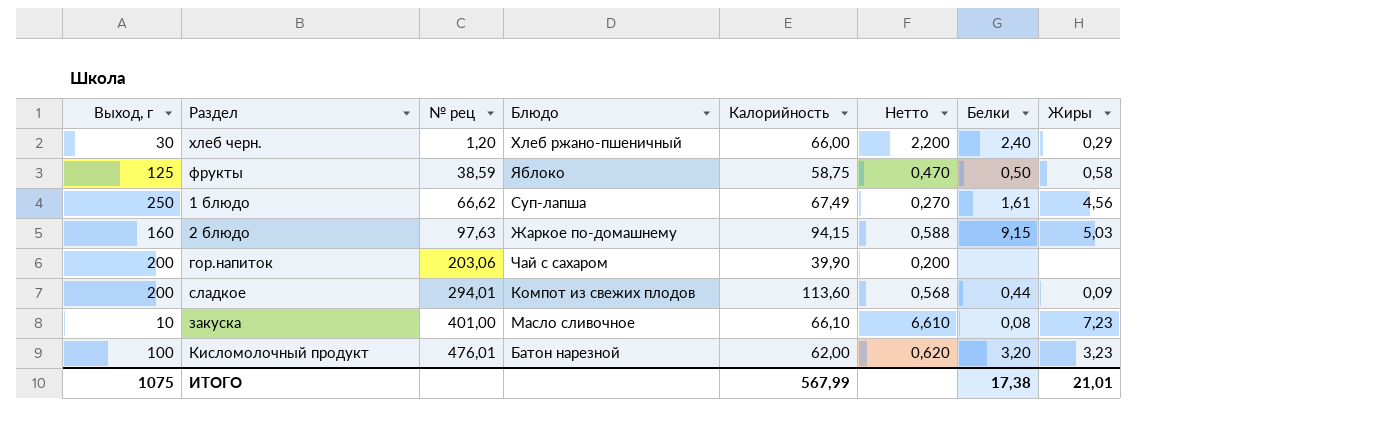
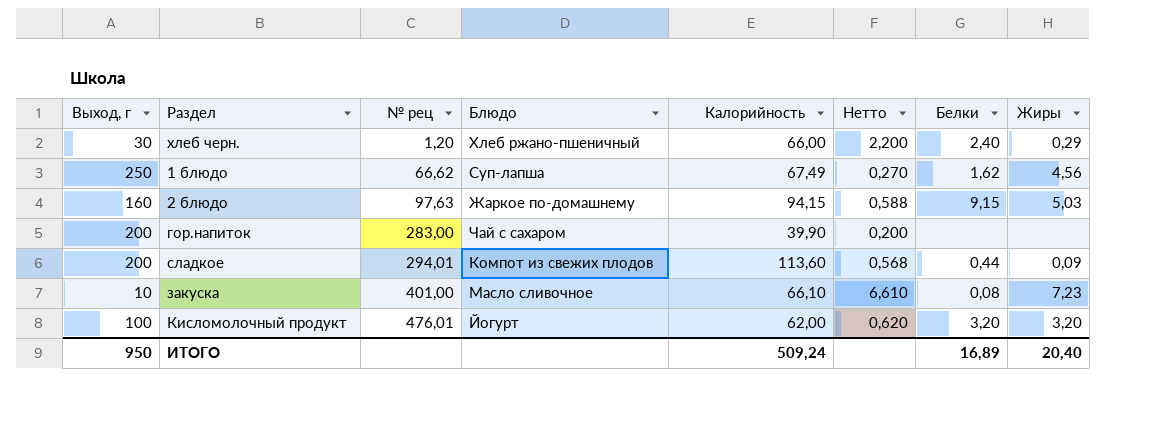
row фрукты: 125 | 38,59 | Яблоко | 58,75 | 0,470 | 0,50 | 0,58 -> none
1 блюдо | Белки: 1,61 -> 1,62
гор.напиток | № рец: 203,06 -> 283,00
Кисломолочный продукт | Блюдо: Батон нарезной -> Йогурт
Кисломолочный продукт | Жиры: 3,23 -> 3,20
ИТОГО | Выход, г: 1075 -> 950
ИТОГО | Калорийность: 567,99 -> 509,24
ИТОГО | Белки: 17,38 -> 16,89
ИТОГО | Жиры: 21,01 -> 20,40

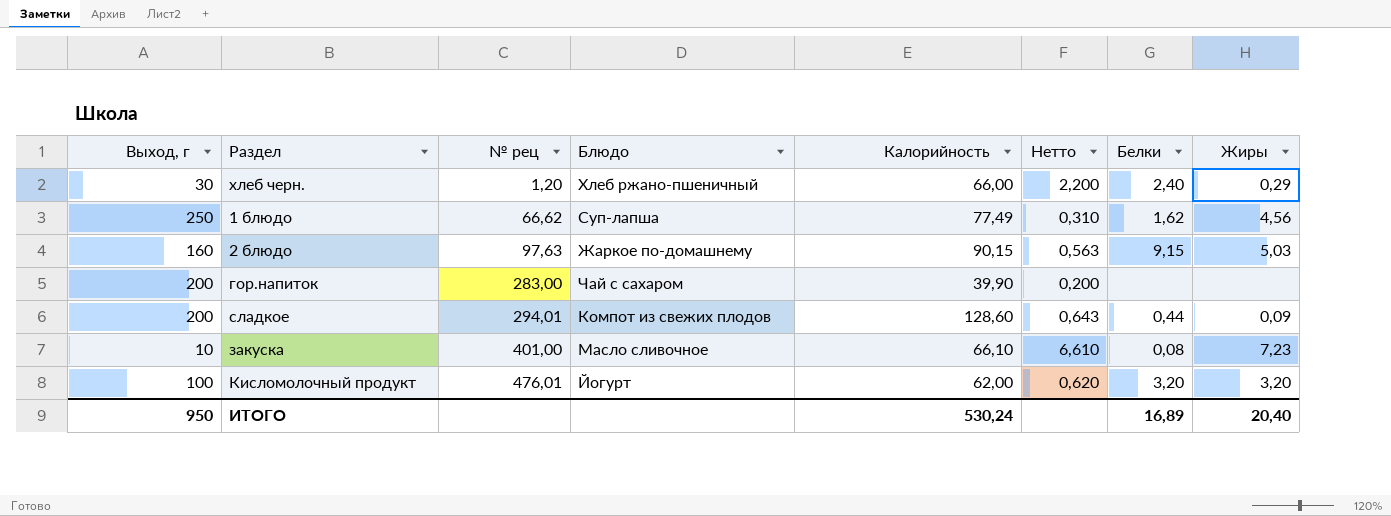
1 блюдо | Калорийность: 67,49 -> 77,49
1 блюдо | Нетто: 0,270 -> 0,310
2 блюдо | Калорийность: 94,15 -> 90,15
2 блюдо | Нетто: 0,588 -> 0,563
сладкое | Калорийность: 113,60 -> 128,60
сладкое | Нетто: 0,568 -> 0,643
ИТОГО | Калорийность: 509,24 -> 530,24

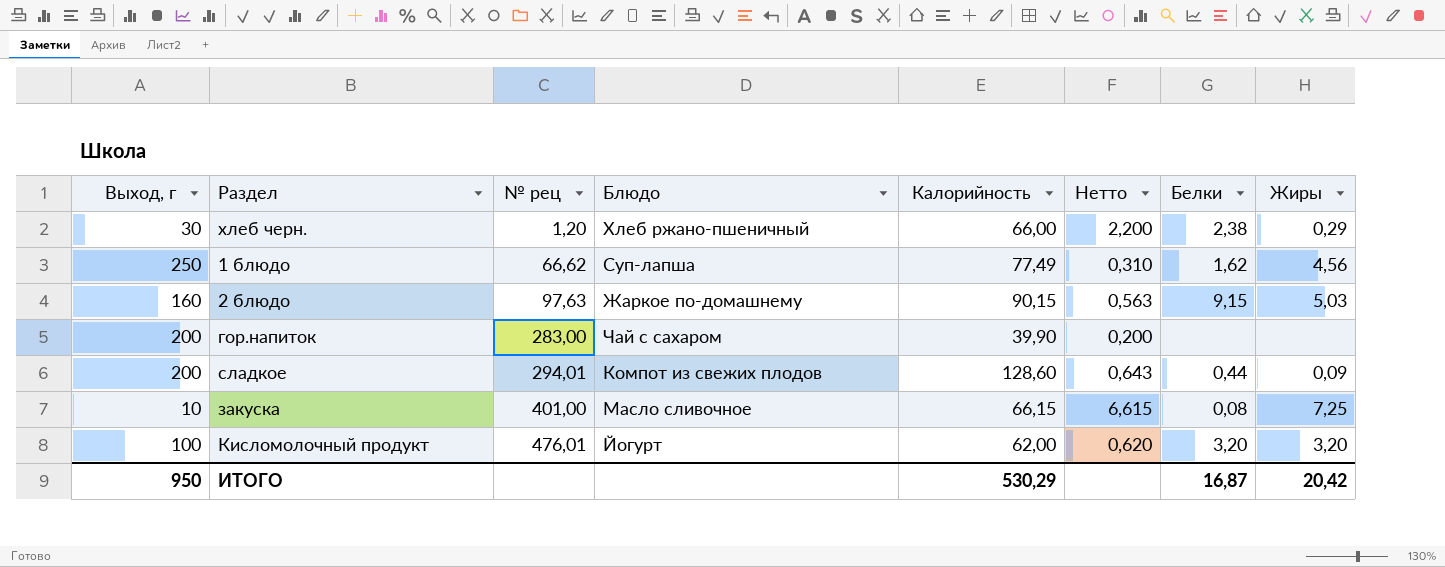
хлеб черн. | Белки: 2,40 -> 2,38
закуска | Калорийность: 66,10 -> 66,15
закуска | Нетто: 6,610 -> 6,615
закуска | Жиры: 7,23 -> 7,25
ИТОГО | Калорийность: 530,24 -> 530,29
ИТОГО | Белки: 16,89 -> 16,87
ИТОГО | Жиры: 20,40 -> 20,42

